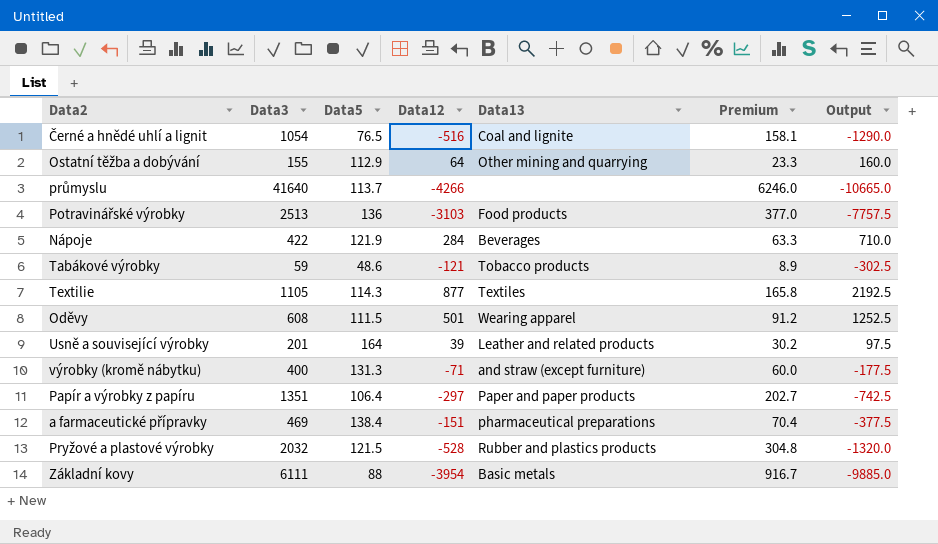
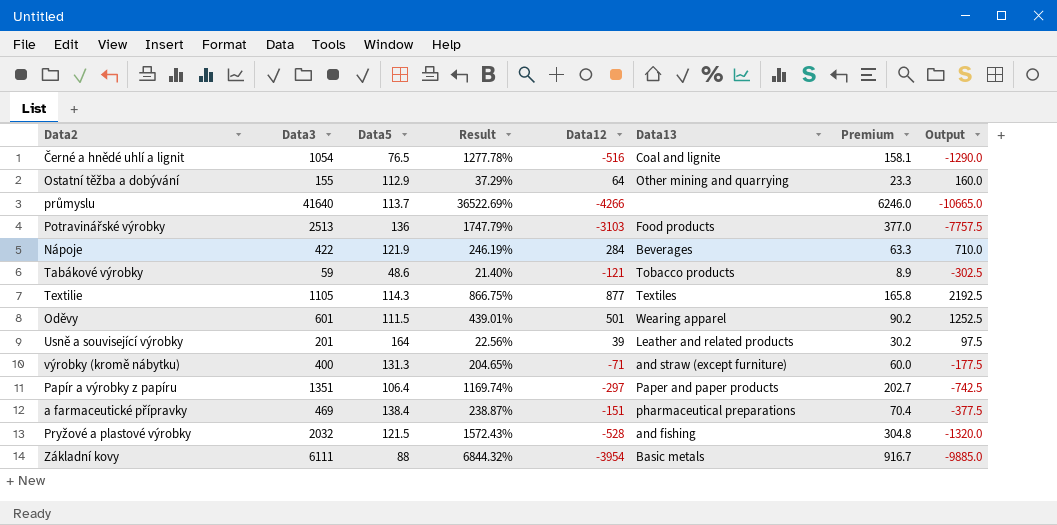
column Result | formula: none -> ([Data3] - [Data5]) / [Data5]
Oděvy | Data3: 608 -> 601
Oděvy | Premium: 91.2 -> 90.2
Pryžové a plastové výrobky | Data13: Rubber and plastics products -> and fishing

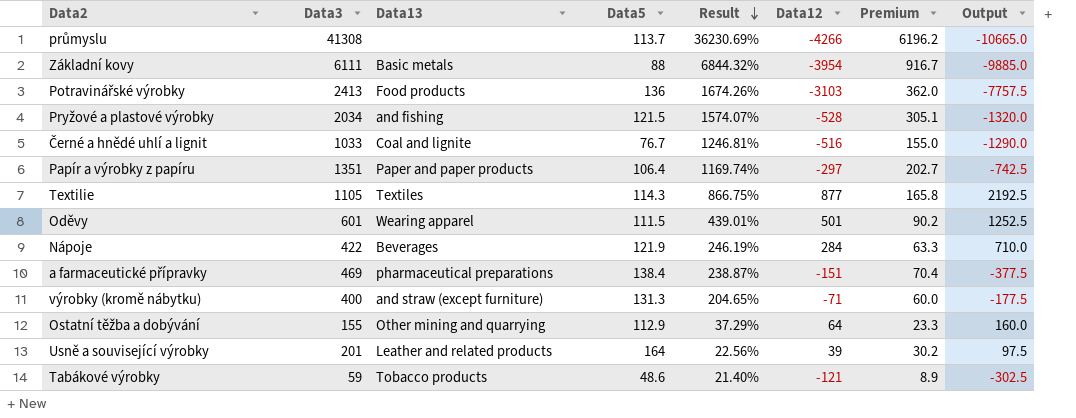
row order: none -> Result descending
column Data13 | position: 6 -> 3
průmyslu | Data3: 41640 -> 41308
průmyslu | Result: 36522.69% -> 36230.69%
průmyslu | Premium: 6246.0 -> 6196.2
Potravinářské výrobky | Data3: 2513 -> 2413
Potravinářské výrobky | Result: 1747.79% -> 1674.26%
Potravinářské výrobky | Premium: 377.0 -> 362.0
Pryžové a plastové výrobky | Data3: 2032 -> 2034
Pryžové a plastové výrobky | Result: 1572.43% -> 1574.07%
Pryžové a plastové výrobky | Premium: 304.8 -> 305.1
Černé a hnědé uhlí a lignit | Data3: 1054 -> 1033
Černé a hnědé uhlí a lignit | Data5: 76.5 -> 76.7
Černé a hnědé uhlí a lignit | Result: 1277.78% -> 1246.81%
Černé a hnědé uhlí a lignit | Premium: 158.1 -> 155.0

